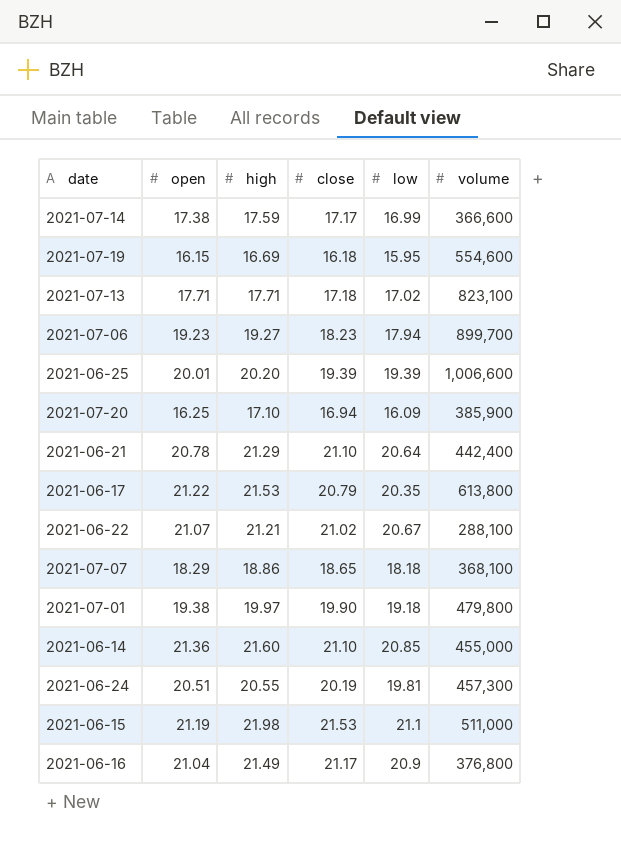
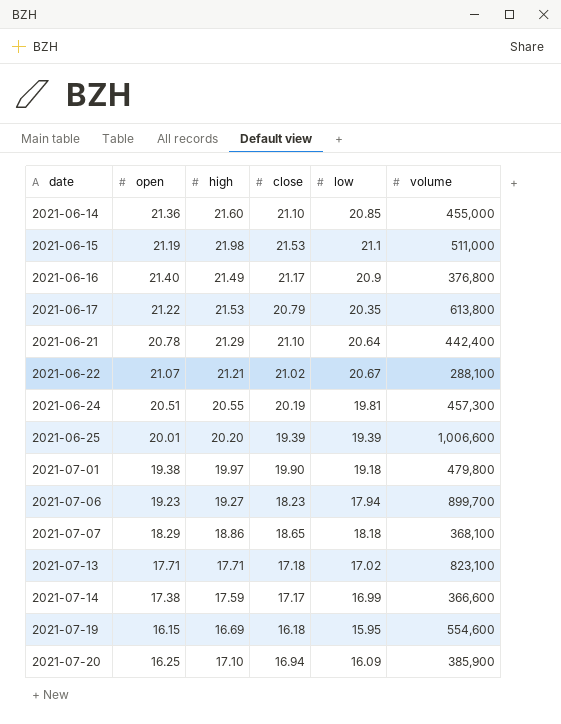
row order: none -> date ascending
2021-06-16 | open: 21.04 -> 21.40

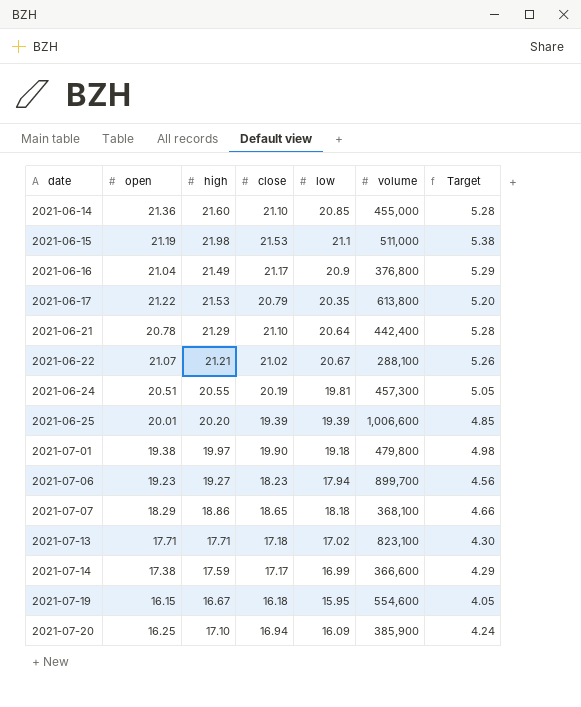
column Target | formula: none -> [close] * 0.25
2021-06-16 | open: 21.40 -> 21.04
2021-07-19 | high: 16.69 -> 16.67

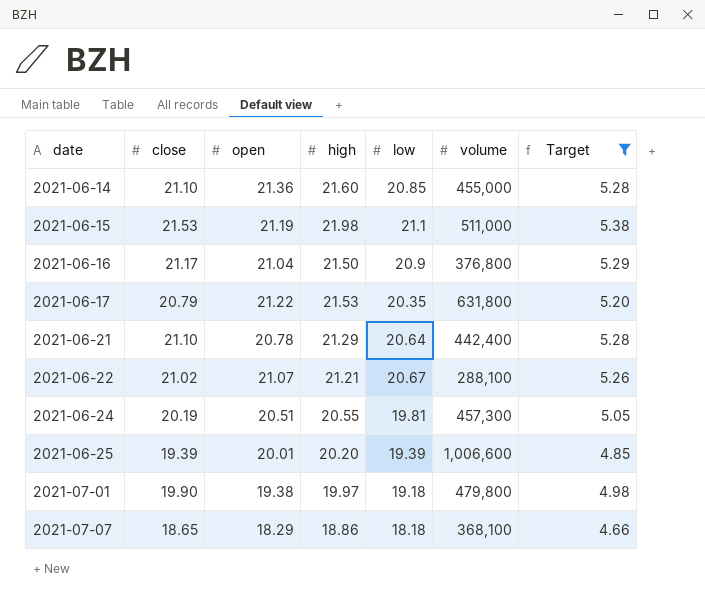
filter: none -> Target >= 4.66
column close | position: 4 -> 2
2021-06-16 | high: 21.49 -> 21.50
2021-06-17 | volume: 613,800 -> 631,800

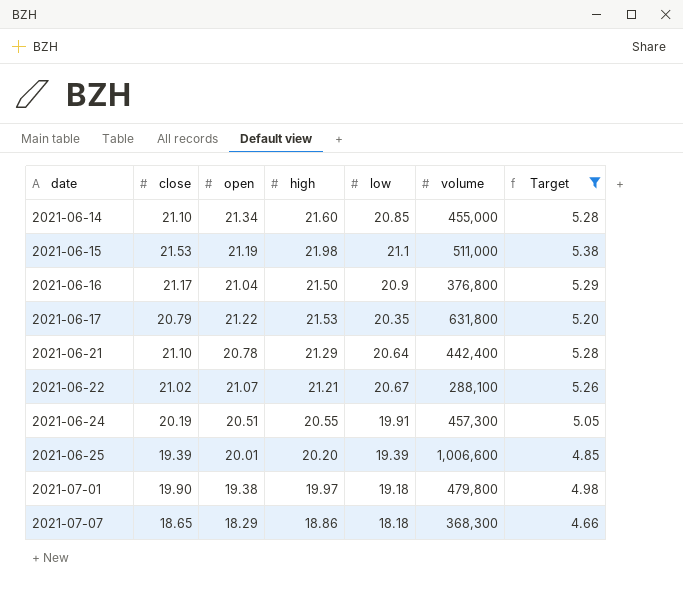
2021-06-14 | open: 21.36 -> 21.34
2021-06-24 | low: 19.81 -> 19.91
2021-07-07 | volume: 368,100 -> 368,300

